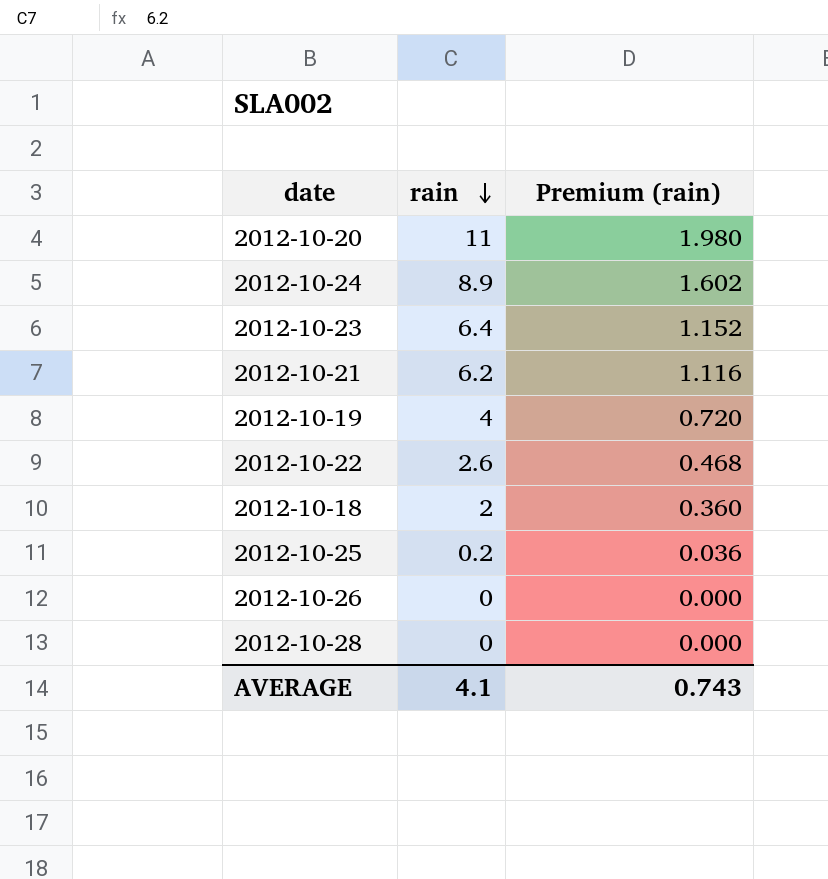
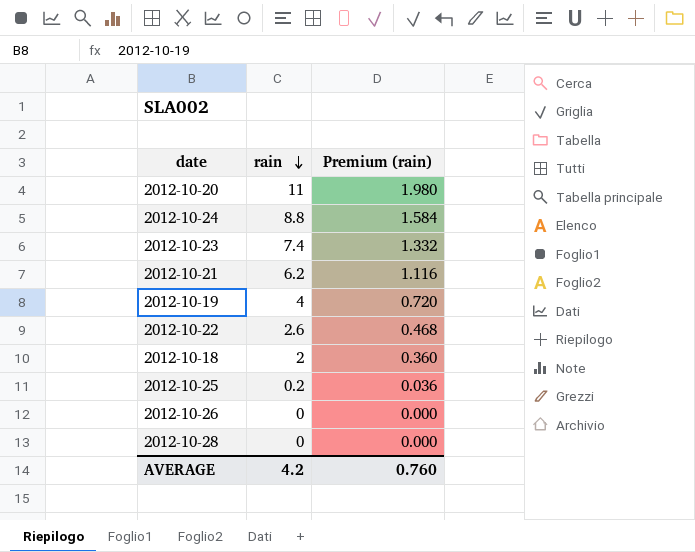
2012-10-24 | rain: 8.9 -> 8.8
2012-10-24 | Premium (rain): 1.602 -> 1.584
2012-10-23 | rain: 6.4 -> 7.4
2012-10-23 | Premium (rain): 1.152 -> 1.332
AVERAGE | rain: 4.1 -> 4.2
AVERAGE | Premium (rain): 0.743 -> 0.760

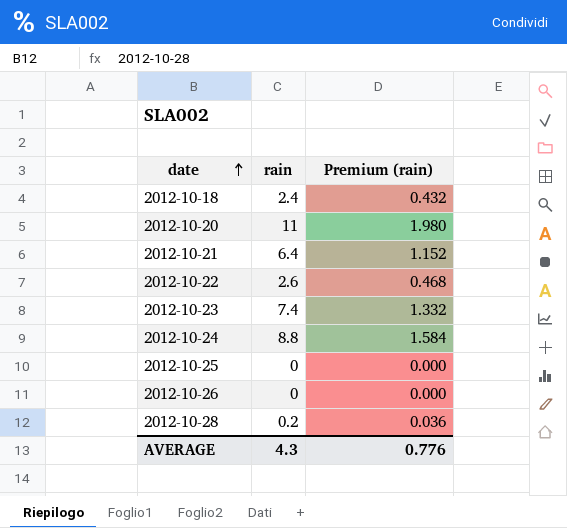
row order: rain descending -> date ascending
row 2012-10-19: 4 | 0.720 -> none
2012-10-18 | rain: 2 -> 2.4
2012-10-18 | Premium (rain): 0.360 -> 0.432
2012-10-21 | rain: 6.2 -> 6.4
2012-10-21 | Premium (rain): 1.116 -> 1.152
2012-10-25 | rain: 0.2 -> 0
2012-10-25 | Premium (rain): 0.036 -> 0.000
2012-10-28 | rain: 0 -> 0.2
2012-10-28 | Premium (rain): 0.000 -> 0.036
AVERAGE | rain: 4.2 -> 4.3
AVERAGE | Premium (rain): 0.760 -> 0.776

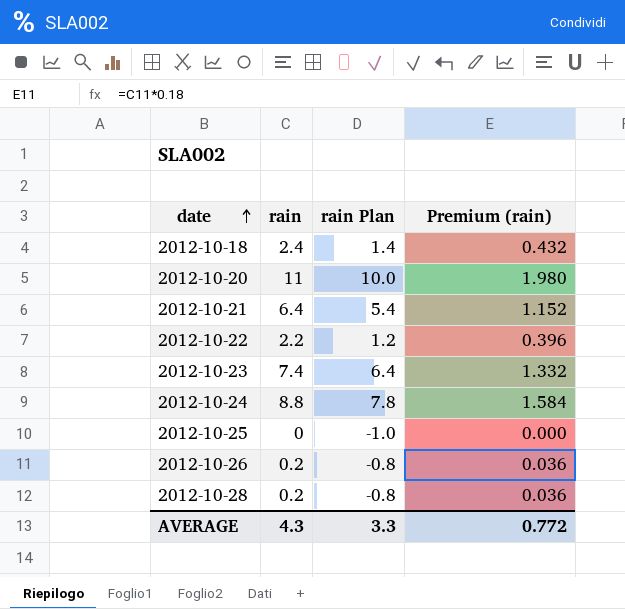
column rain Plan | formula: none -> [rain] - 1
2012-10-22 | rain: 2.6 -> 2.2
2012-10-22 | Premium (rain): 0.468 -> 0.396
2012-10-26 | rain: 0 -> 0.2
2012-10-26 | Premium (rain): 0.000 -> 0.036
AVERAGE | Premium (rain): 0.776 -> 0.772

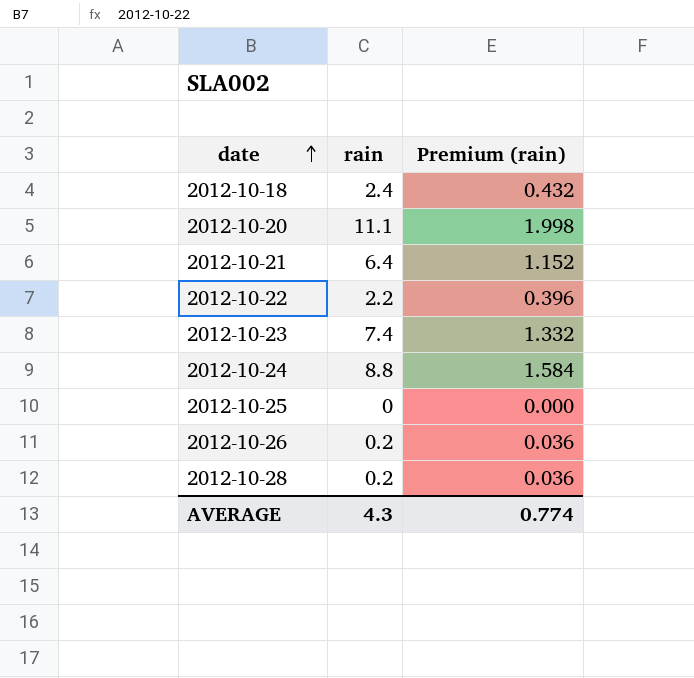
column rain Plan | formula: [rain] - 1 -> none
2012-10-20 | rain: 11 -> 11.1
2012-10-20 | Premium (rain): 1.980 -> 1.998
AVERAGE | Premium (rain): 0.772 -> 0.774

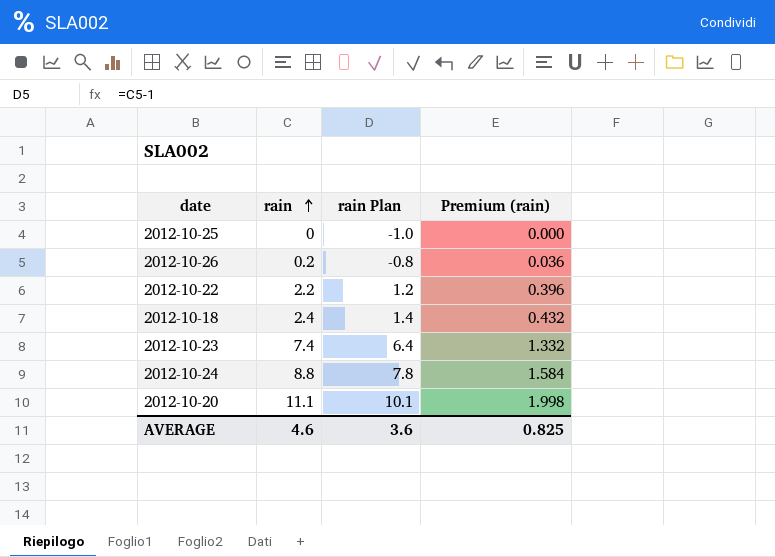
row order: date ascending -> rain ascending
column rain Plan | formula: none -> [rain] - 1
row 2012-10-21: 6.4 | 1.152 -> none
row 2012-10-28: 0.2 | 0.036 -> none
AVERAGE | rain: 4.3 -> 4.6
AVERAGE | Premium (rain): 0.774 -> 0.825

